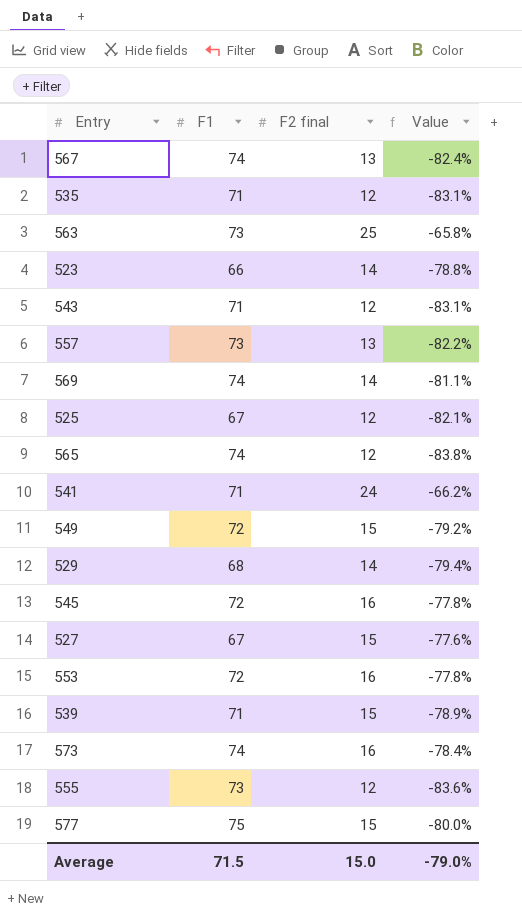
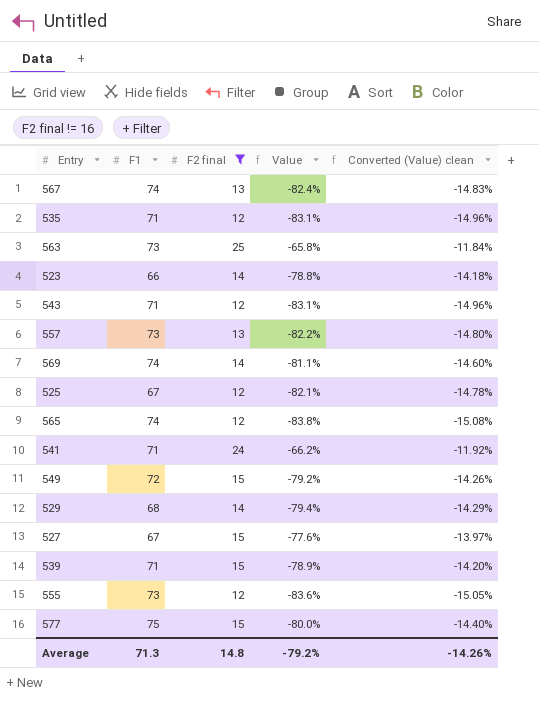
filter: none -> F2 final != 16
column Converted (Value) clean | formula: none -> [Value] * 0.18
Average | F1: 71.5 -> 71.3
Average | F2 final: 15.0 -> 14.8
Average | Value: -79.0% -> -79.2%

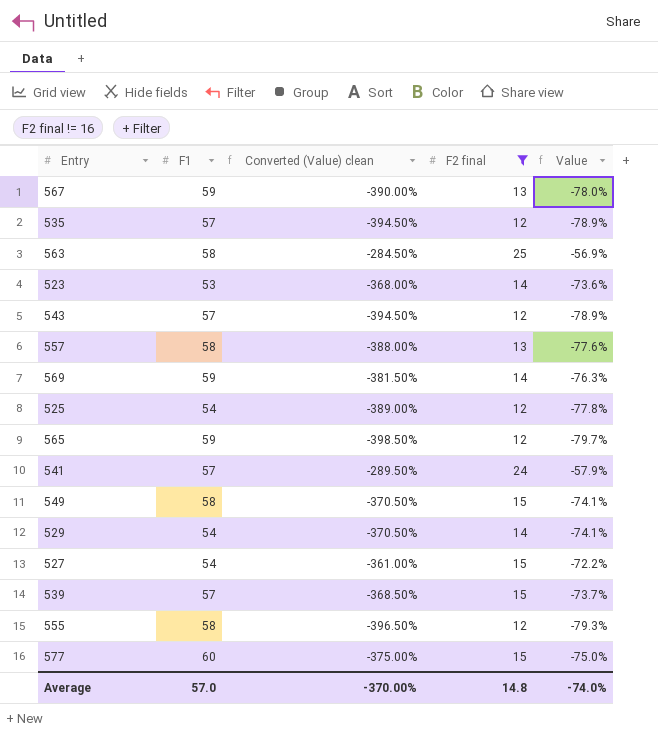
column Converted (Value) clean | formula: [Value] * 0.18 -> [Value] * 5
column Converted (Value) clean | position: 5 -> 3
567 | F1: 74 -> 59
567 | Value: -82.4% -> -78.0%
535 | F1: 71 -> 57
535 | Value: -83.1% -> -78.9%
563 | F1: 73 -> 58
563 | Value: -65.8% -> -56.9%
523 | F1: 66 -> 53
523 | Value: -78.8% -> -73.6%
543 | F1: 71 -> 57
543 | Value: -83.1% -> -78.9%
557 | F1: 73 -> 58
557 | Value: -82.2% -> -77.6%
569 | F1: 74 -> 59
569 | Value: -81.1% -> -76.3%
525 | F1: 67 -> 54
525 | Value: -82.1% -> -77.8%
565 | F1: 74 -> 59
565 | Value: -83.8% -> -79.7%
541 | F1: 71 -> 57
541 | Value: -66.2% -> -57.9%
549 | F1: 72 -> 58
549 | Value: -79.2% -> -74.1%
529 | F1: 68 -> 54
529 | Value: -79.4% -> -74.1%
527 | F1: 67 -> 54
527 | Value: -77.6% -> -72.2%
539 | F1: 71 -> 57
539 | Value: -78.9% -> -73.7%
555 | F1: 73 -> 58
555 | Value: -83.6% -> -79.3%
577 | F1: 75 -> 60
577 | Value: -80.0% -> -75.0%
Average | F1: 71.3 -> 57.0
Average | Converted (Value) clean: -14.26% -> -370.00%
Average | Value: -79.2% -> -74.0%

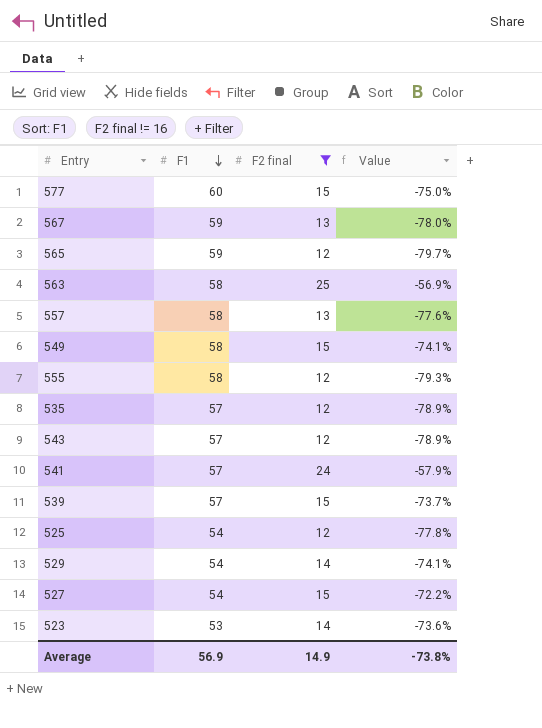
row order: none -> F1 descending
column Converted (Value) clean | formula: [Value] * 5 -> none
row 569: 59 | -381.50% | 14 | -76.3% -> none
Average | F1: 57.0 -> 56.9
Average | F2 final: 14.8 -> 14.9
Average | Value: -74.0% -> -73.8%

